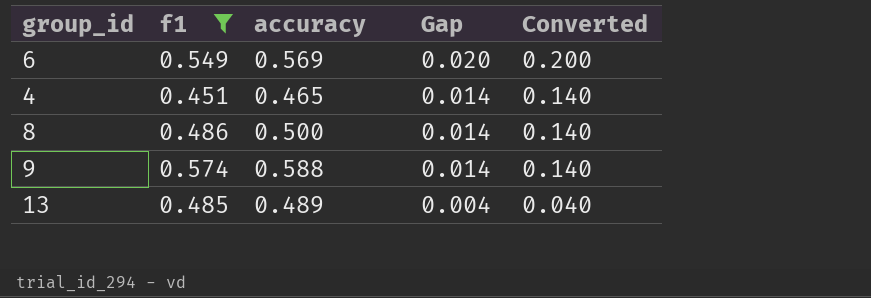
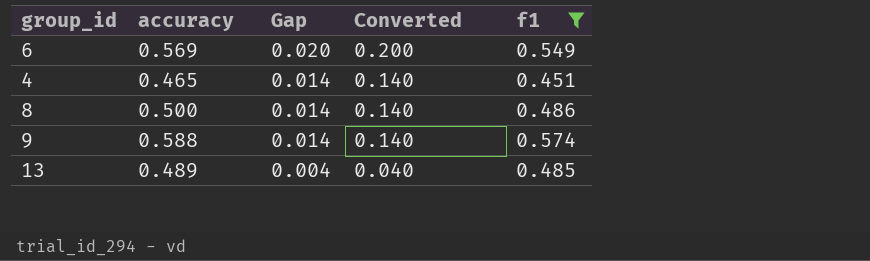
column f1 | position: 2 -> 5

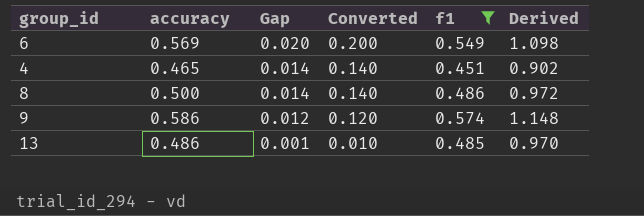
column Derived | formula: none -> [f1] * 2
9 | accuracy: 0.588 -> 0.586
9 | Gap: 0.014 -> 0.012
9 | Converted: 0.140 -> 0.120
13 | accuracy: 0.489 -> 0.486
13 | Gap: 0.004 -> 0.001
13 | Converted: 0.040 -> 0.010

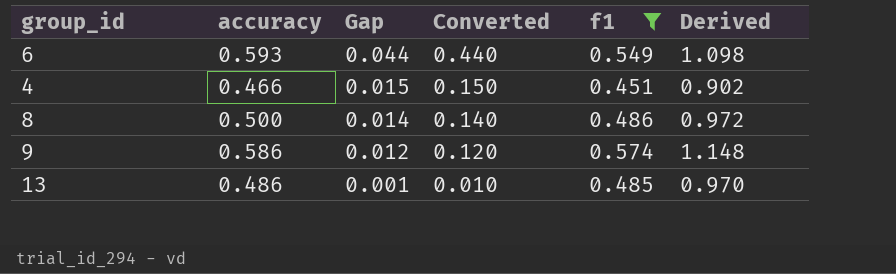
6 | accuracy: 0.569 -> 0.593
6 | Gap: 0.020 -> 0.044
6 | Converted: 0.200 -> 0.440
4 | accuracy: 0.465 -> 0.466
4 | Gap: 0.014 -> 0.015
4 | Converted: 0.140 -> 0.150

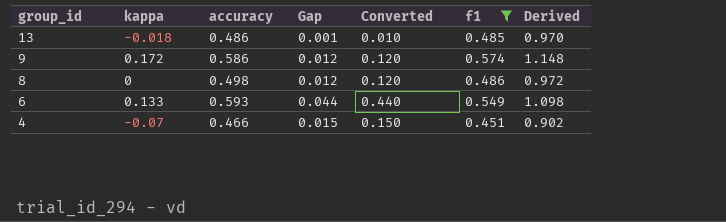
row order: Gap descending -> group_id descending
column kappa | position: none -> 2
8 | accuracy: 0.500 -> 0.498
8 | Gap: 0.014 -> 0.012
8 | Converted: 0.140 -> 0.120

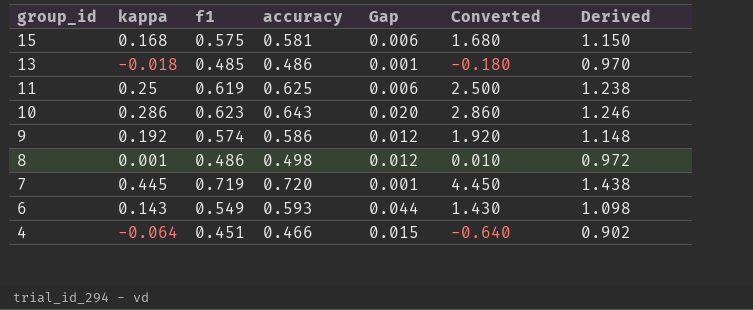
filter: f1 <= 0.574 -> none
column f1 | position: 6 -> 3
column Converted | formula: [Gap] * 10 -> [kappa] * 10
9 | kappa: 0.172 -> 0.192
8 | kappa: 0 -> 0.001
6 | kappa: 0.133 -> 0.143
4 | kappa: -0.07 -> -0.064

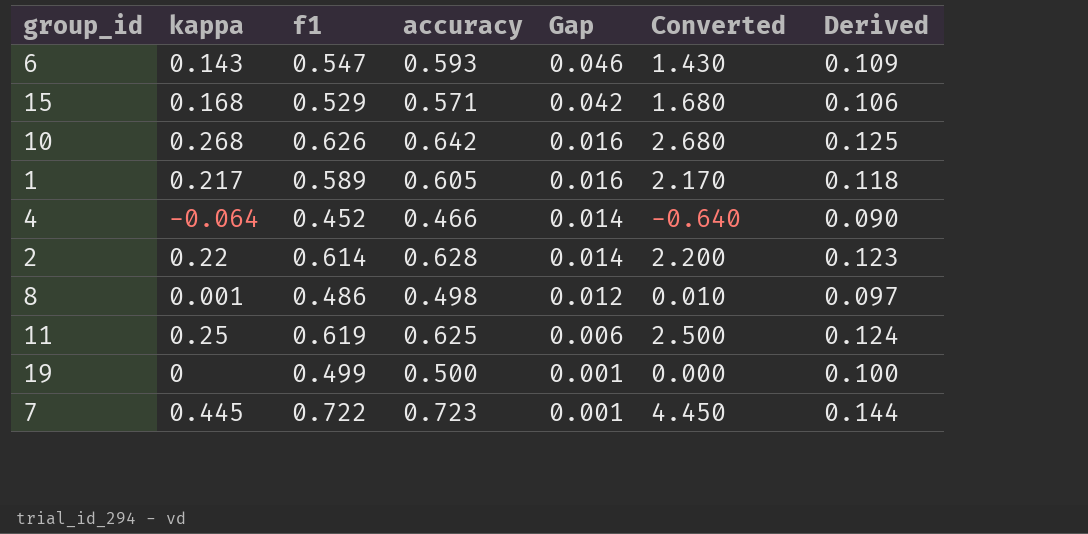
row order: group_id descending -> Gap descending
column Derived | formula: [f1] * 2 -> [f1] * 0.2
row 13: -0.018 | 0.485 | 0.486 | 0.001 | -0.180 | 0.970 -> none
row 9: 0.192 | 0.574 | 0.586 | 0.012 | 1.920 | 1.148 -> none
6 | f1: 0.549 -> 0.547
6 | Gap: 0.044 -> 0.046
15 | f1: 0.575 -> 0.529
15 | accuracy: 0.581 -> 0.571
15 | Gap: 0.006 -> 0.042
10 | kappa: 0.286 -> 0.268
10 | f1: 0.623 -> 0.626
10 | accuracy: 0.643 -> 0.642
10 | Gap: 0.020 -> 0.016
10 | Converted: 2.860 -> 2.680
row 1: none -> 0.217 | 0.589 | 0.605 | 0.016 | 2.170 | 0.118
4 | f1: 0.451 -> 0.452
4 | Gap: 0.015 -> 0.014
row 2: none -> 0.22 | 0.614 | 0.628 | 0.014 | 2.200 | 0.123
row 19: none -> 0 | 0.499 | 0.500 | 0.001 | 0.000 | 0.100
7 | f1: 0.719 -> 0.722
7 | accuracy: 0.720 -> 0.723

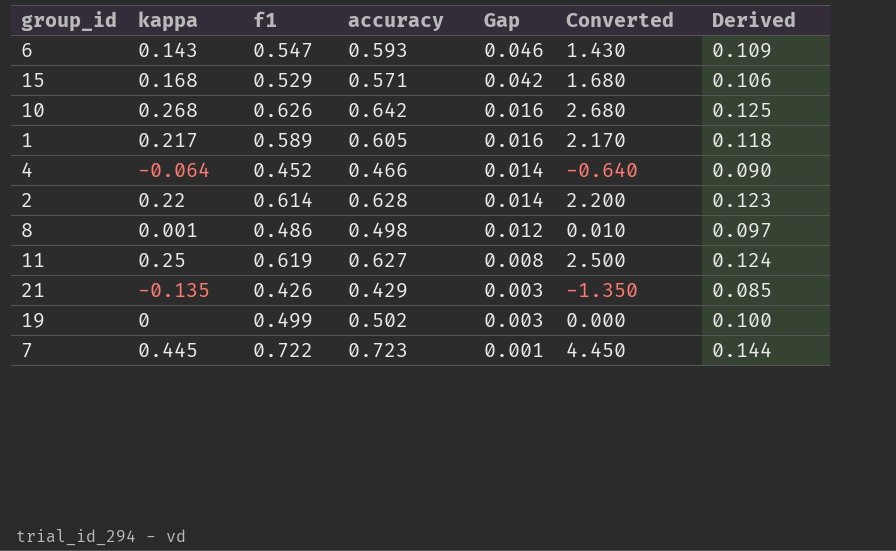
11 | accuracy: 0.625 -> 0.627
11 | Gap: 0.006 -> 0.008
row 21: none -> -0.135 | 0.426 | 0.429 | 0.003 | -1.350 | 0.085
19 | accuracy: 0.500 -> 0.502
19 | Gap: 0.001 -> 0.003

